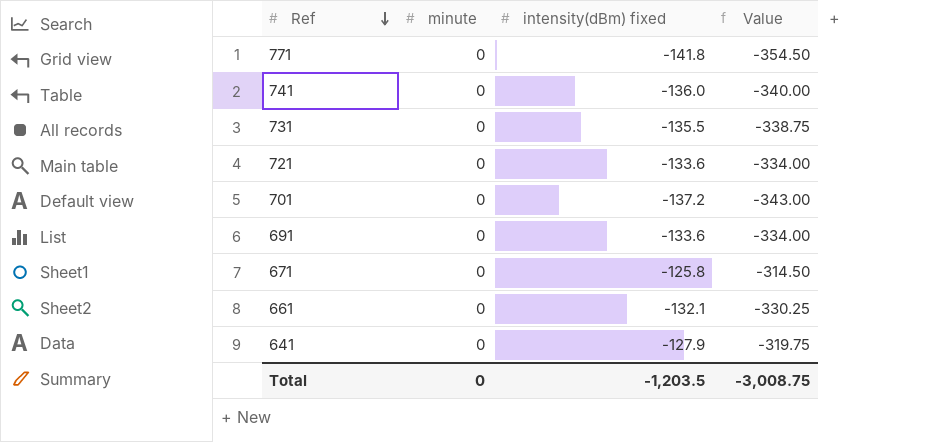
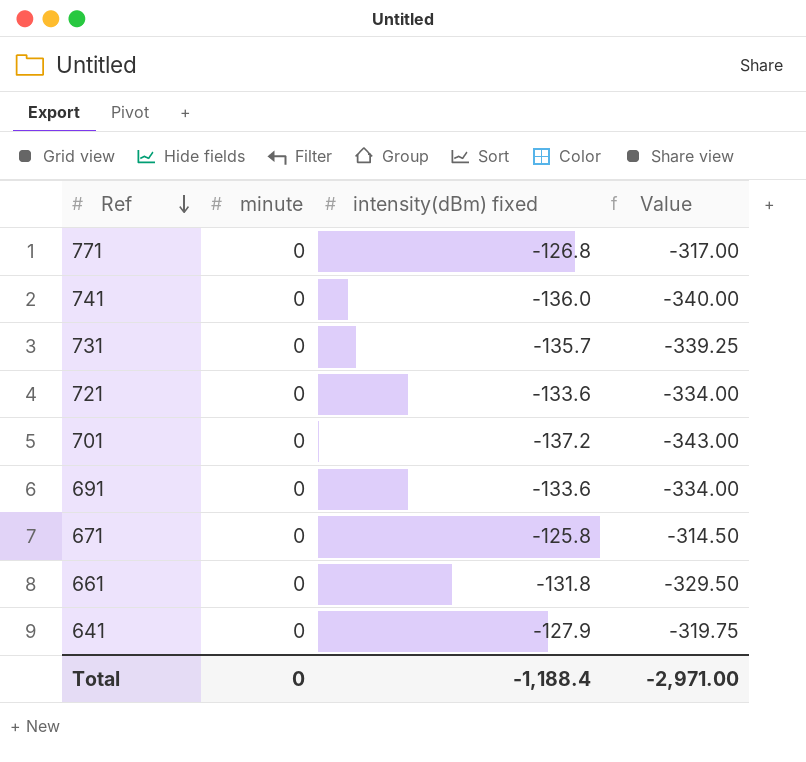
771 | intensity(dBm) fixed: -141.8 -> -126.8
771 | Value: -354.50 -> -317.00
731 | intensity(dBm) fixed: -135.5 -> -135.7
731 | Value: -338.75 -> -339.25
661 | intensity(dBm) fixed: -132.1 -> -131.8
661 | Value: -330.25 -> -329.50
Total | intensity(dBm) fixed: -1,203.5 -> -1,188.4
Total | Value: -3,008.75 -> -2,971.00

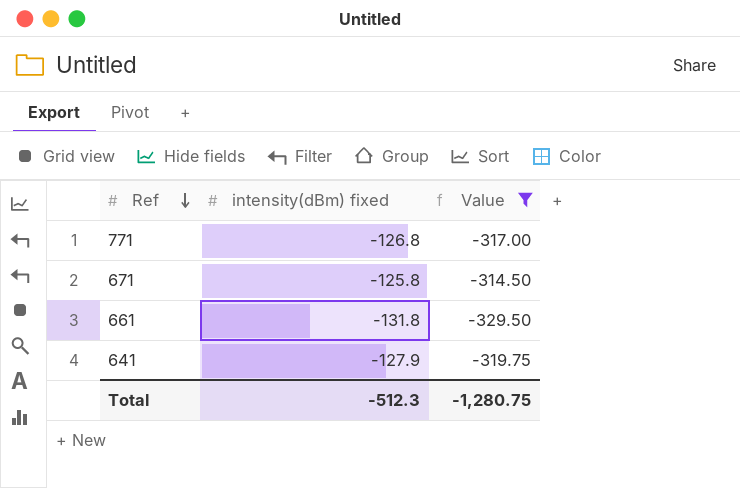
filter: none -> Value >= -329.50
column minute | position: 2 -> none
Total | intensity(dBm) fixed: -1,188.4 -> -512.3
Total | Value: -2,971.00 -> -1,280.75

